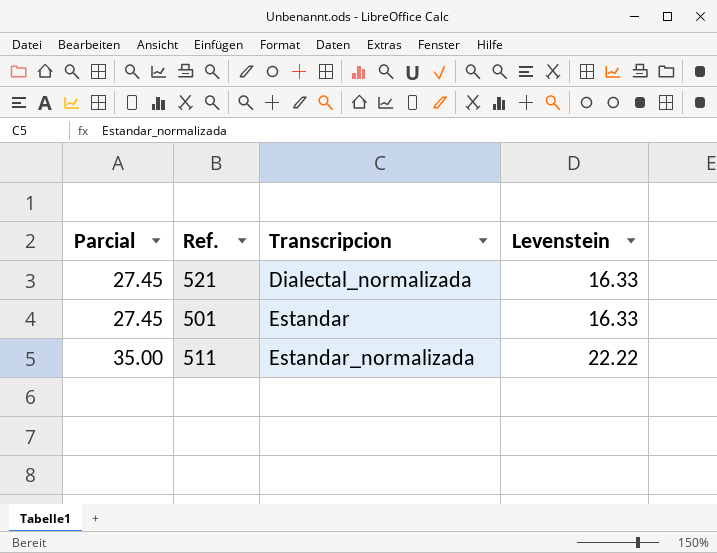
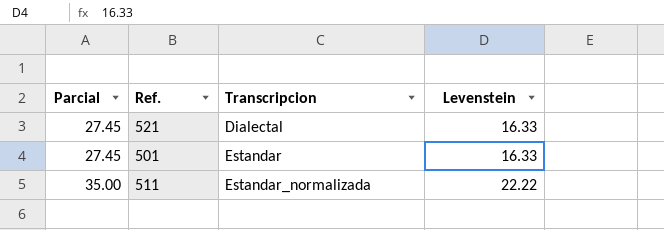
521 | Transcripcion: Dialectal_normalizada -> Dialectal

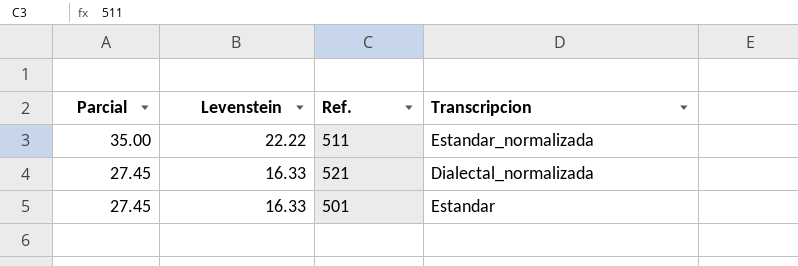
row order: Parcial ascending -> Parcial descending
column Levenstein | position: 4 -> 2
521 | Transcripcion: Dialectal -> Dialectal_normalizada

